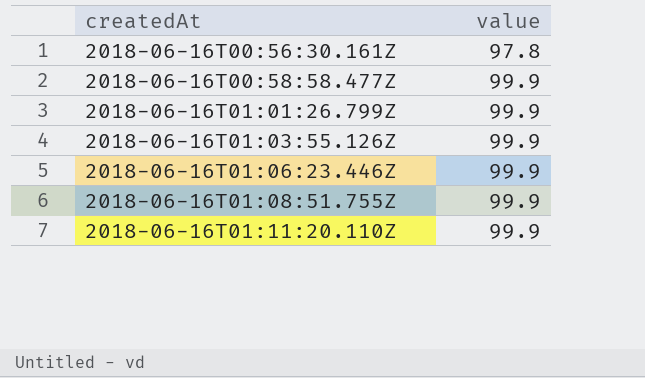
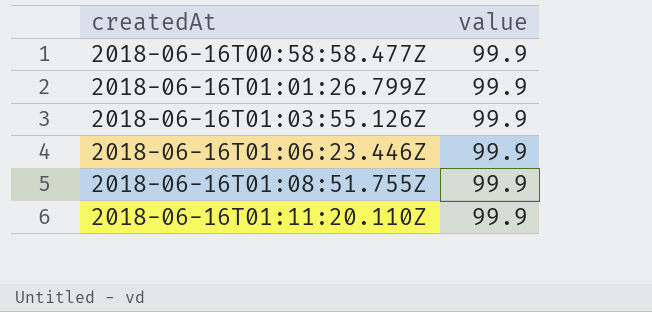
row 2018-06-16T00:56:30.161Z: 97.8 -> none

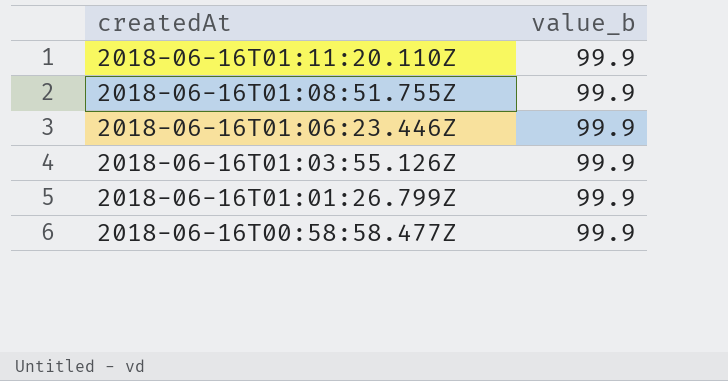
row order: createdAt ascending -> createdAt descending
column name: value -> value_b

